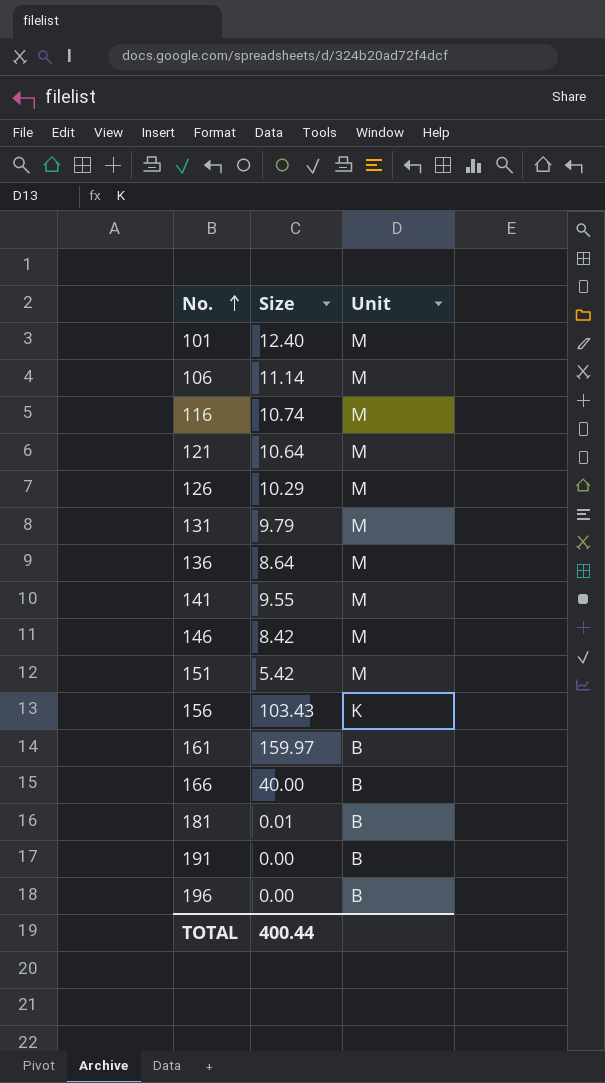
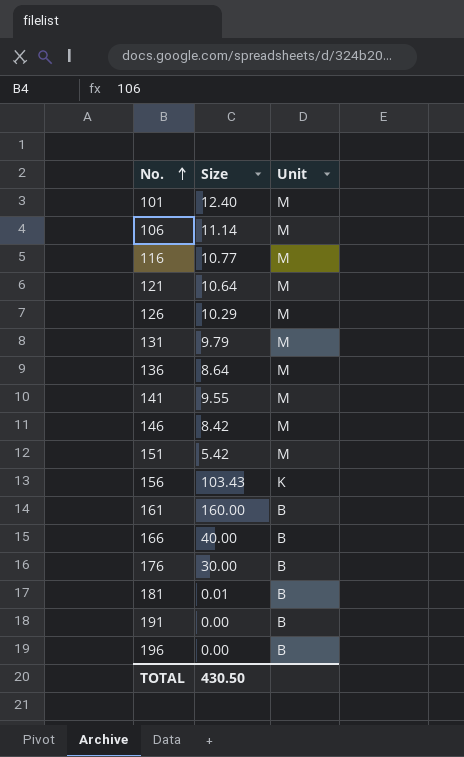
116 | Size: 10.74 -> 10.77
161 | Size: 159.97 -> 160.00
row 176: none -> 30.00 | B
TOTAL | Size: 400.44 -> 430.50

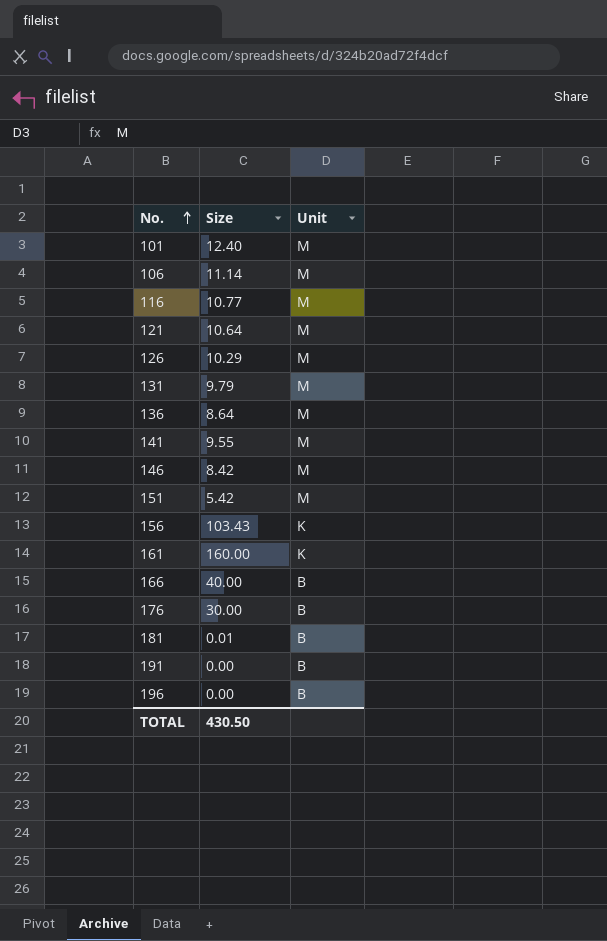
161 | Unit: B -> K

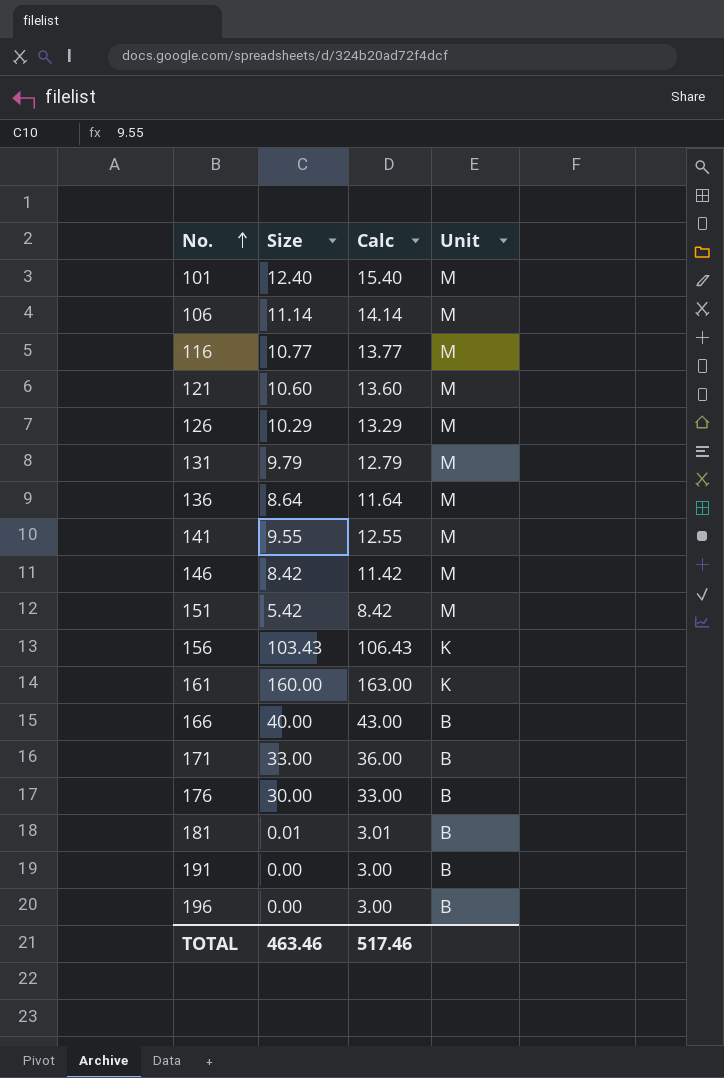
column Calc | formula: none -> [Size] + 3
121 | Size: 10.64 -> 10.60
row 171: none -> 33.00 | 36.00 | B
TOTAL | Size: 430.50 -> 463.46

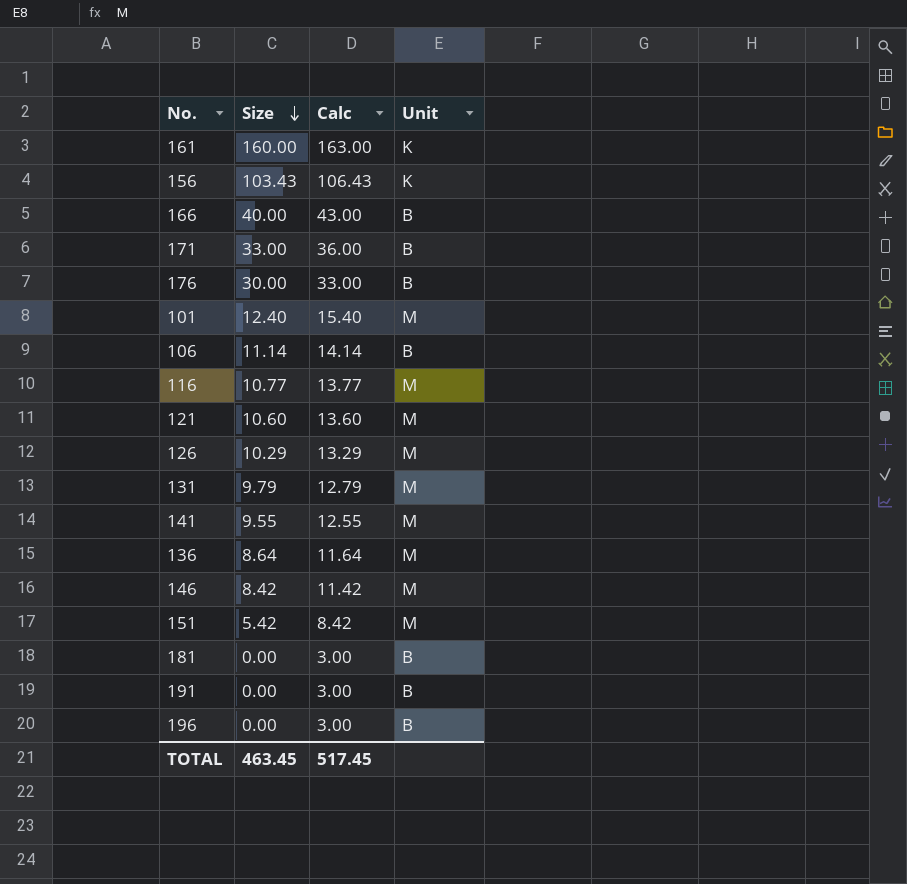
row order: No. ascending -> Size descending
106 | Unit: M -> B
181 | Size: 0.01 -> 0.00
181 | Calc: 3.01 -> 3.00
TOTAL | Size: 463.46 -> 463.45
TOTAL | Calc: 517.46 -> 517.45

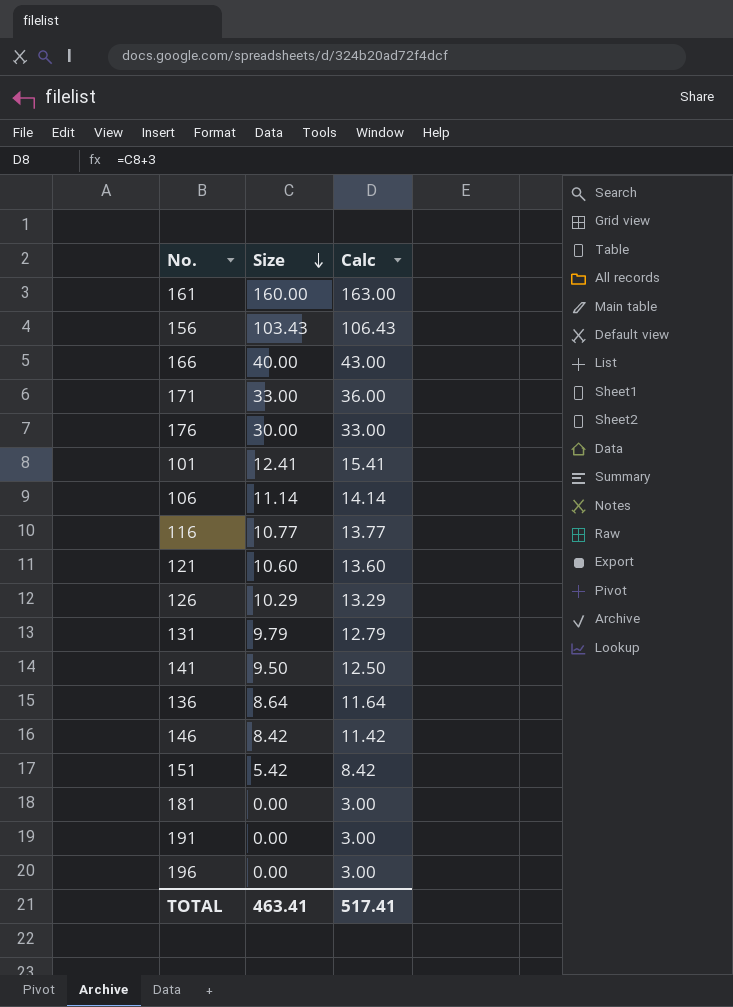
column Unit | position: 4 -> none
101 | Size: 12.40 -> 12.41
101 | Calc: 15.40 -> 15.41
141 | Size: 9.55 -> 9.50
141 | Calc: 12.55 -> 12.50
TOTAL | Size: 463.45 -> 463.41
TOTAL | Calc: 517.45 -> 517.41

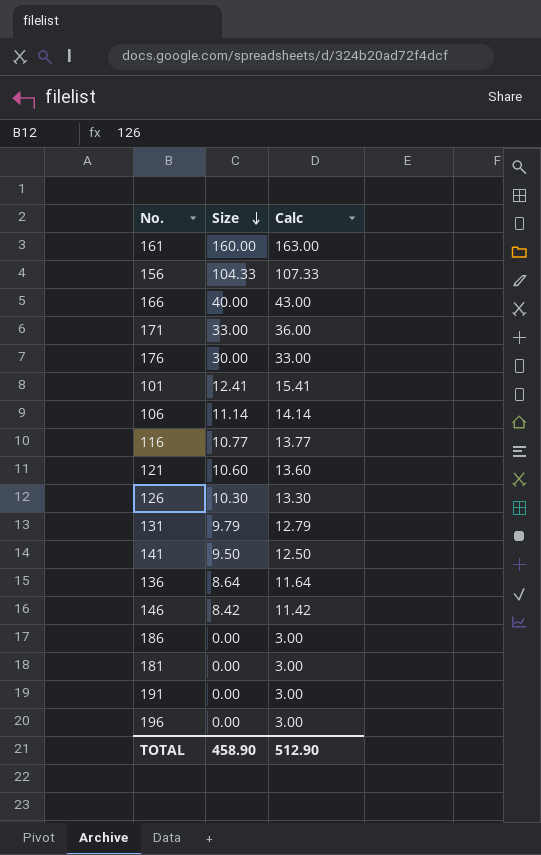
row 151: 5.42 | 8.42 -> none
156 | Size: 103.43 -> 104.33
156 | Calc: 106.43 -> 107.33
126 | Size: 10.29 -> 10.30
126 | Calc: 13.29 -> 13.30
row 186: none -> 0.00 | 3.00
TOTAL | Size: 463.41 -> 458.90
TOTAL | Calc: 517.41 -> 512.90

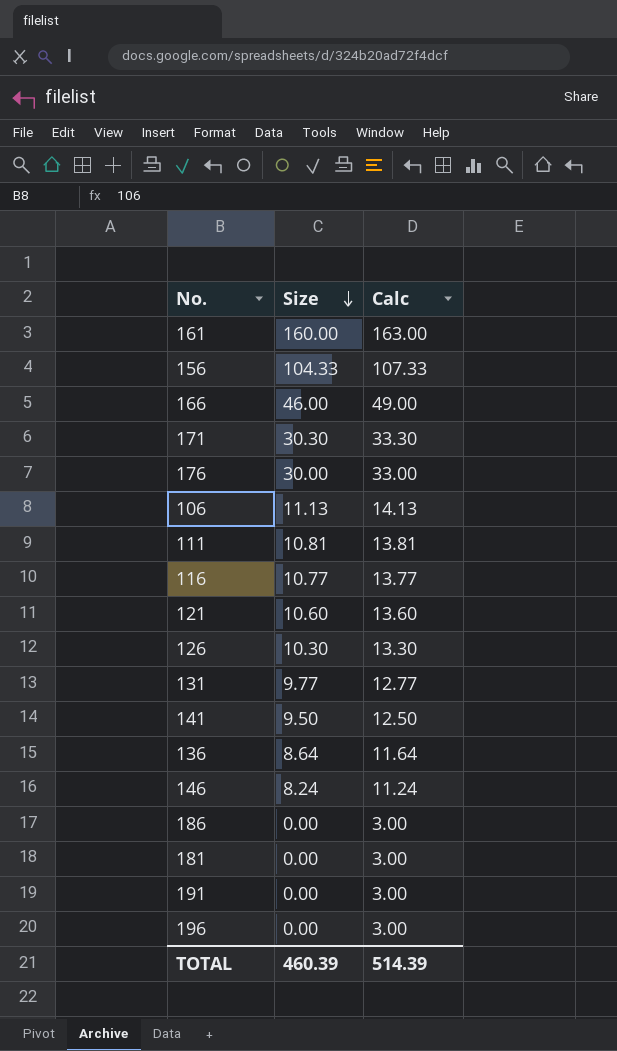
row 101: 12.41 | 15.41 -> none
166 | Size: 40.00 -> 46.00
166 | Calc: 43.00 -> 49.00
171 | Size: 33.00 -> 30.30
171 | Calc: 36.00 -> 33.30
106 | Size: 11.14 -> 11.13
106 | Calc: 14.14 -> 14.13
row 111: none -> 10.81 | 13.81
131 | Size: 9.79 -> 9.77
131 | Calc: 12.79 -> 12.77
146 | Size: 8.42 -> 8.24
146 | Calc: 11.42 -> 11.24
TOTAL | Size: 458.90 -> 460.39
TOTAL | Calc: 512.90 -> 514.39

